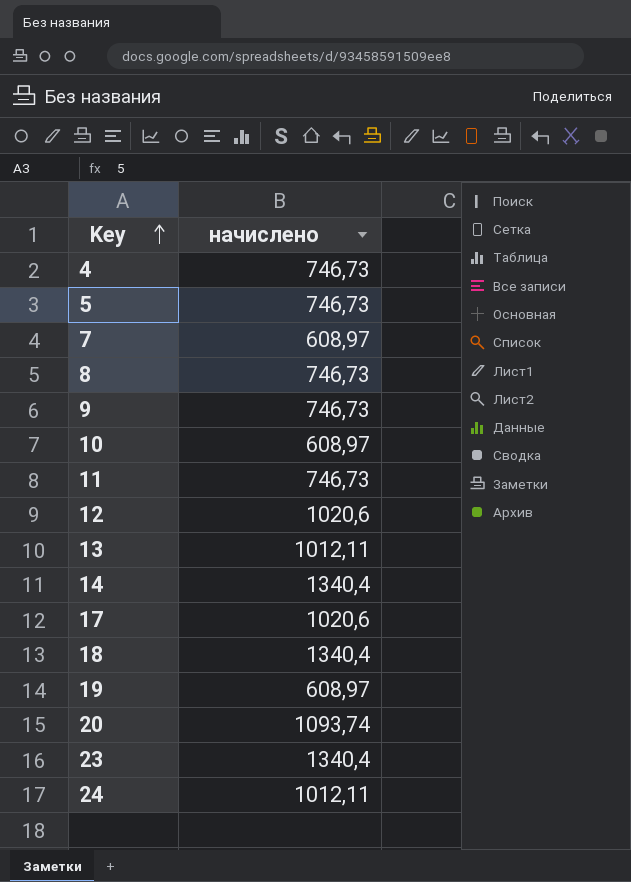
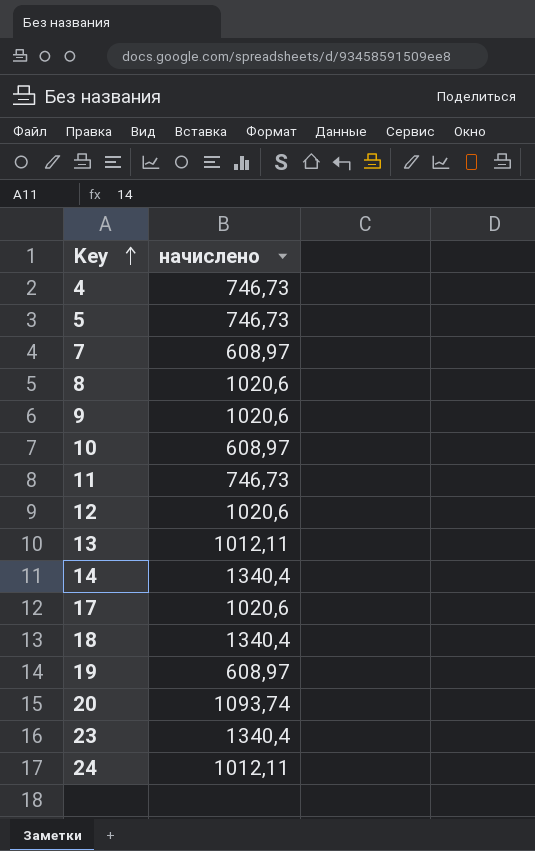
8 | начислено: 746,73 -> 1020,6
9 | начислено: 746,73 -> 1020,6

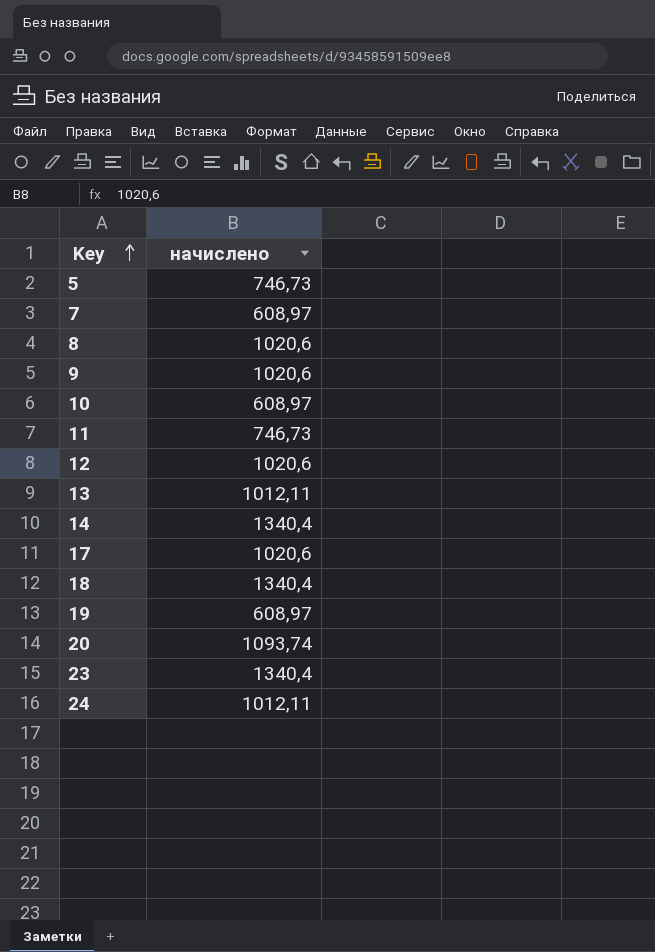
row 4: 746,73 -> none

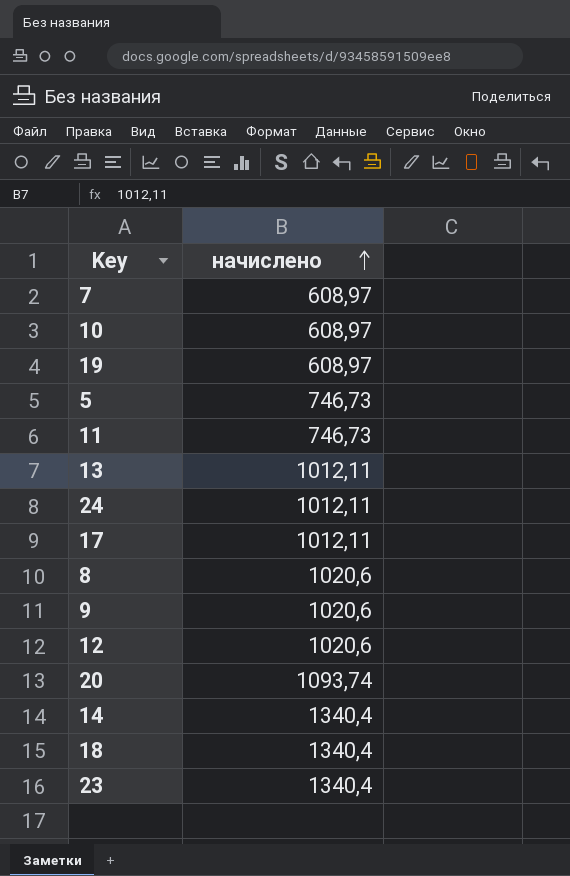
row order: Key ascending -> начислено ascending
17 | начислено: 1020,6 -> 1012,11

